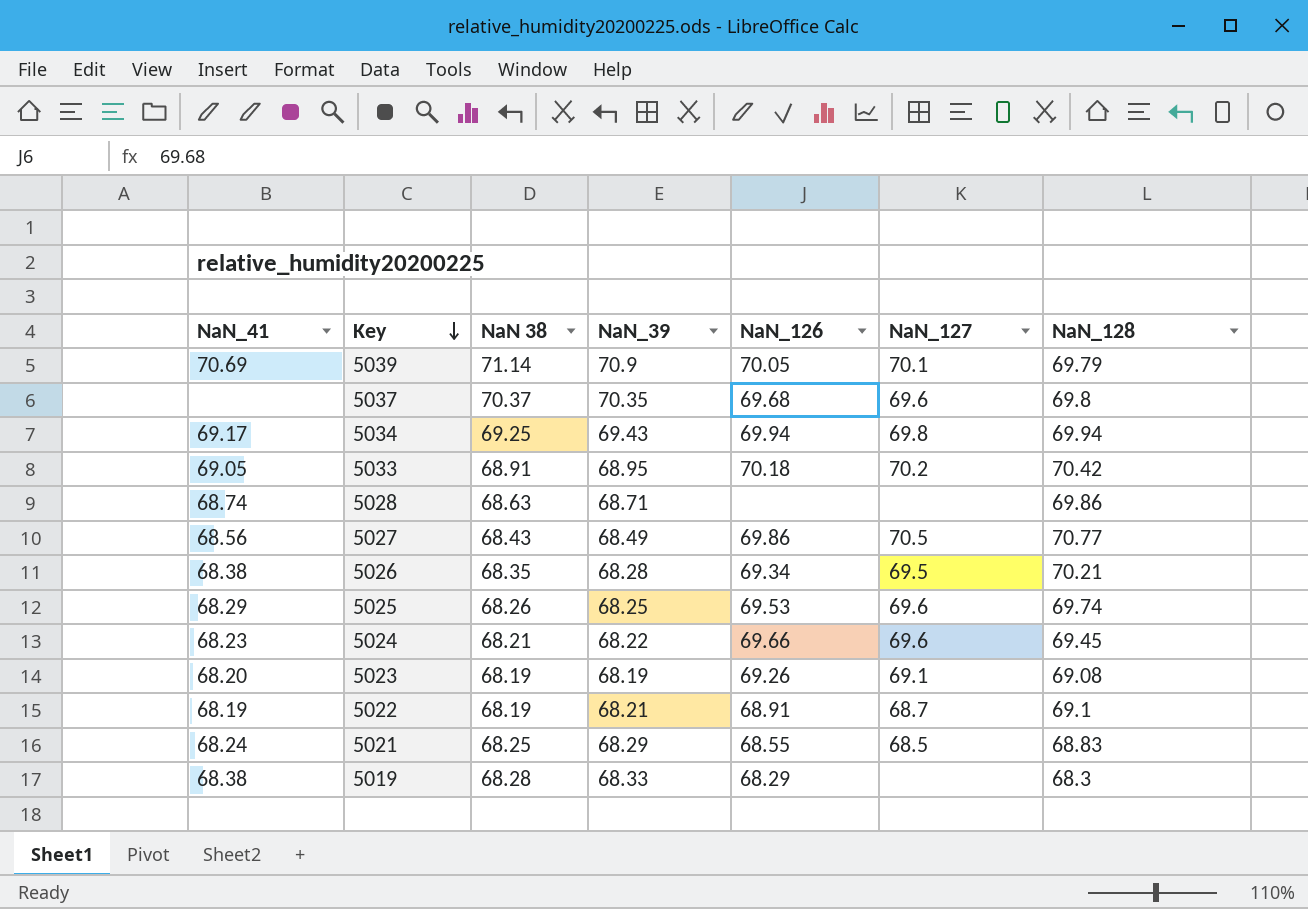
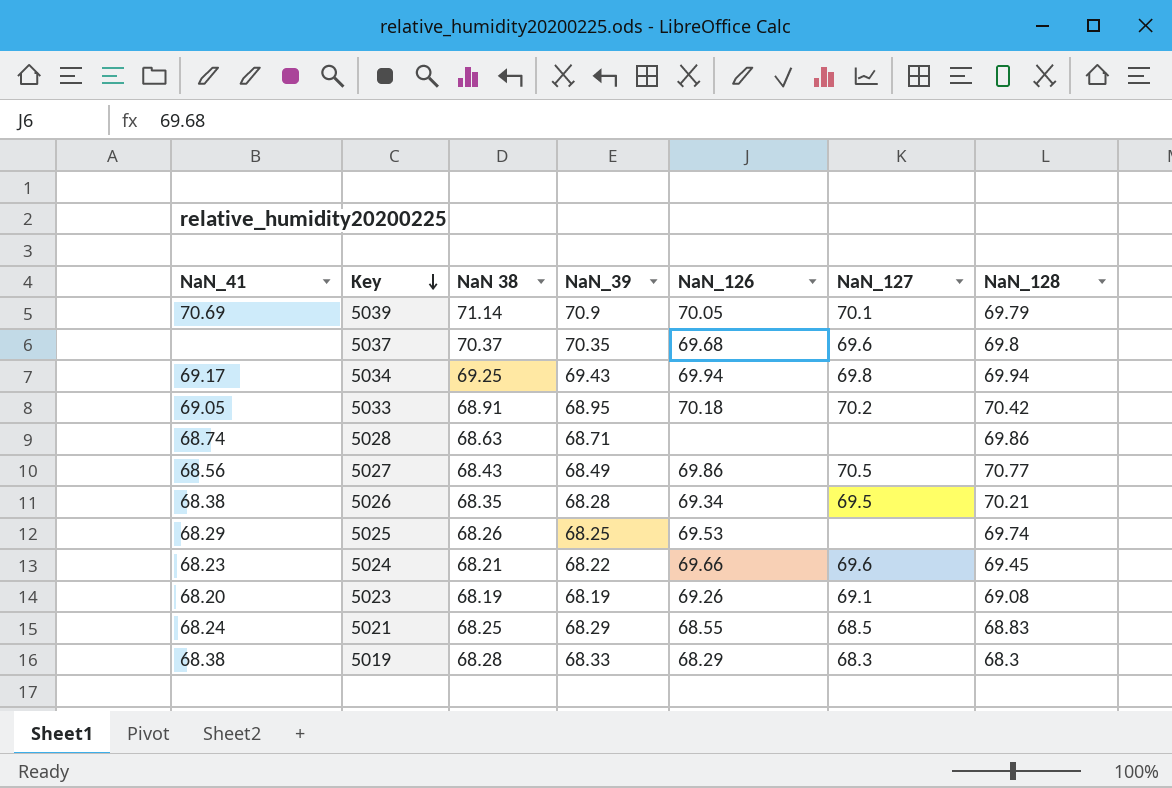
row 5022: 68.19 | 68.19 | 68.21 | 68.91 | 68.7 | 69.1 -> none
5025 | NaN_127: 69.6 -> none
5019 | NaN_127: none -> 68.3

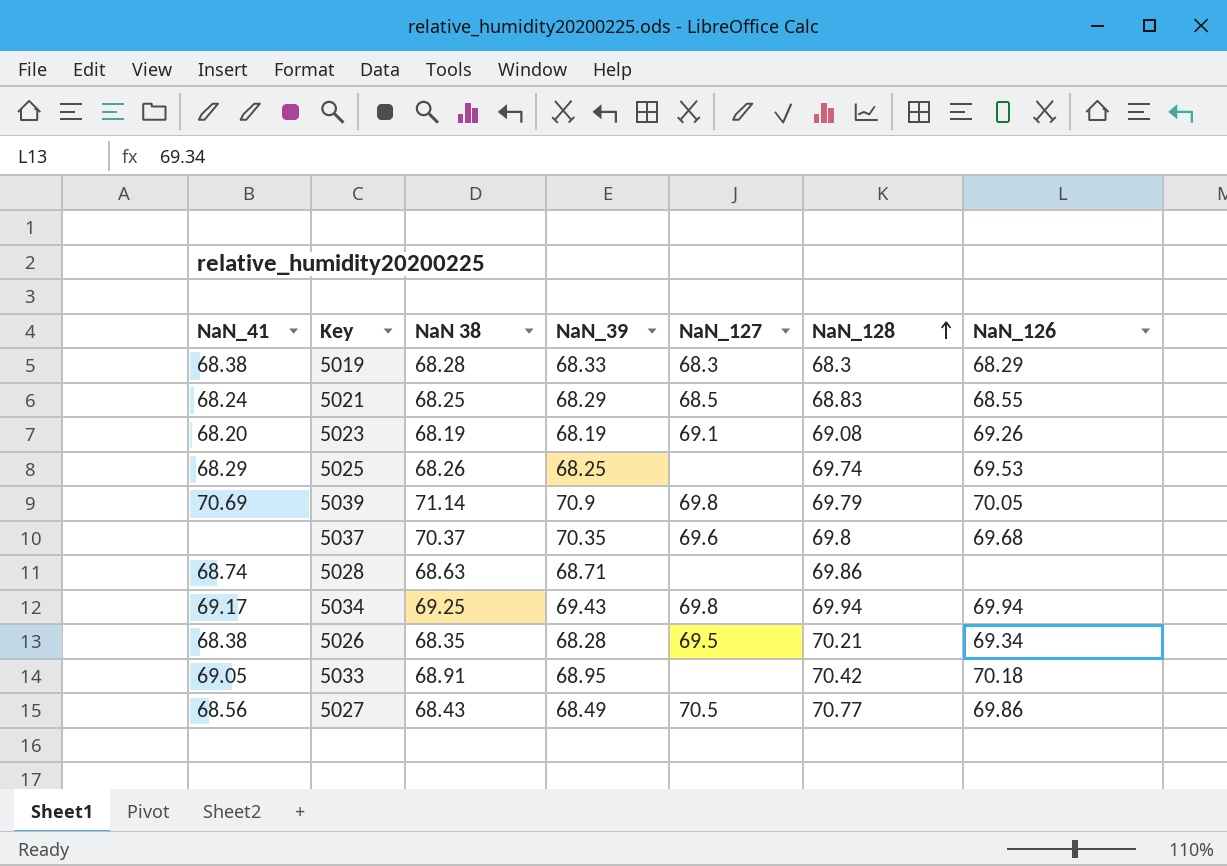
row order: Key descending -> NaN_128 ascending
column NaN_126 | position: 5 -> 7
row 5024: 68.23 | 68.21 | 68.22 | 69.66 | 69.6 | 69.45 -> none
5039 | NaN_127: 70.1 -> 69.8
5033 | NaN_127: 70.2 -> none

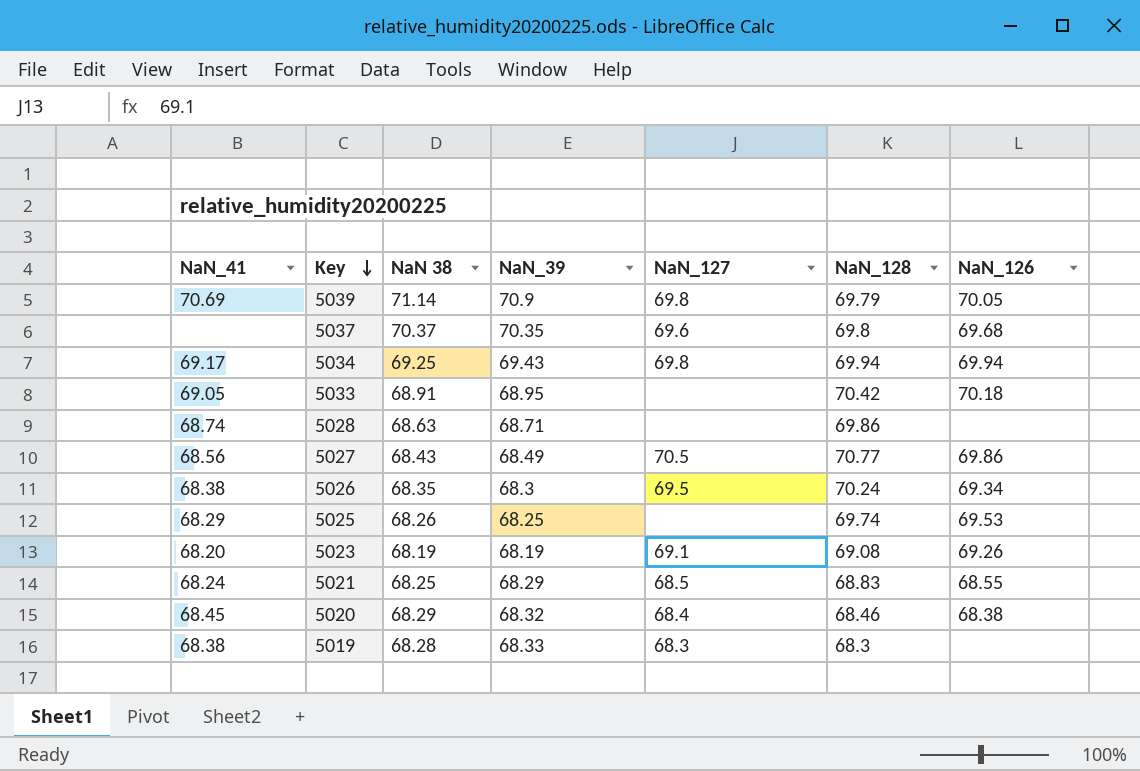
row order: NaN_128 ascending -> Key descending
5026 | NaN_39: 68.28 -> 68.3
5026 | NaN_128: 70.21 -> 70.24
row 5020: none -> 68.45 | 68.29 | 68.32 | 68.4 | 68.46 | 68.38
5019 | NaN_126: 68.29 -> none

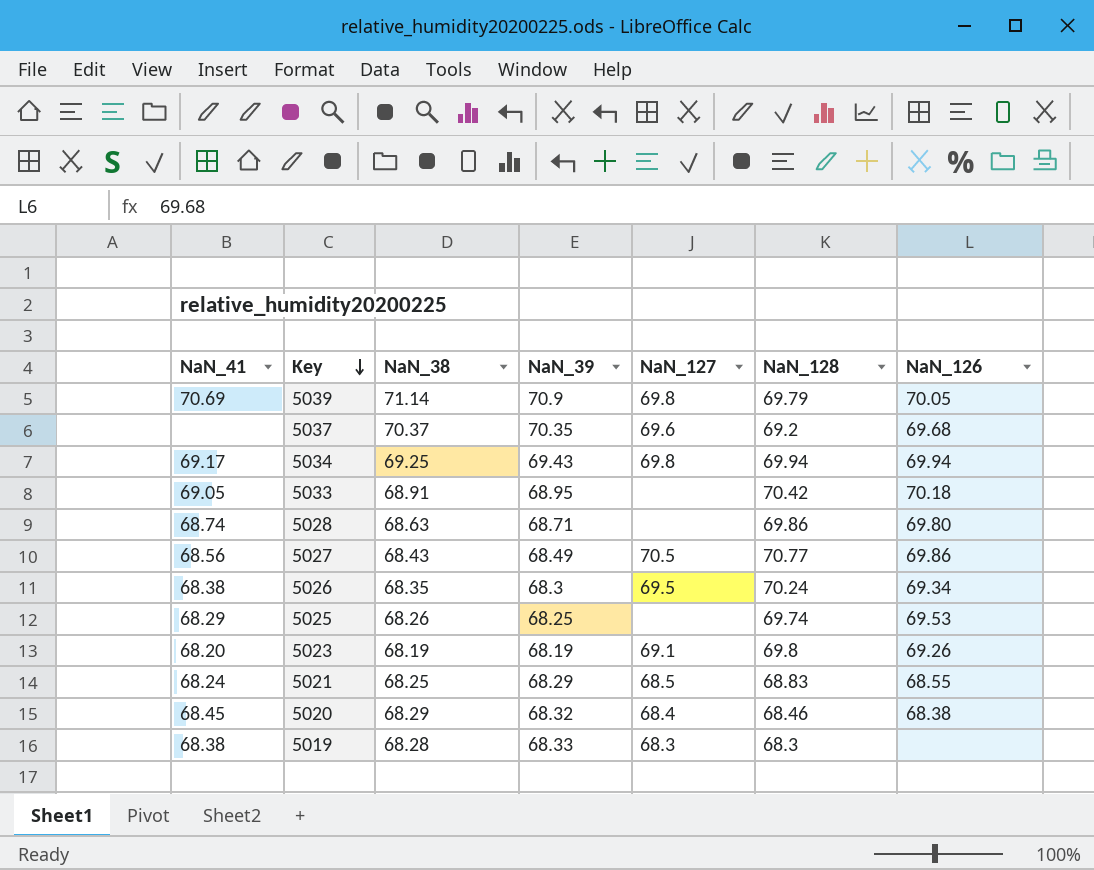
column name: NaN 38 -> NaN_38
5037 | NaN_128: 69.8 -> 69.2
5028 | NaN_126: none -> 69.80
5023 | NaN_128: 69.08 -> 69.8

